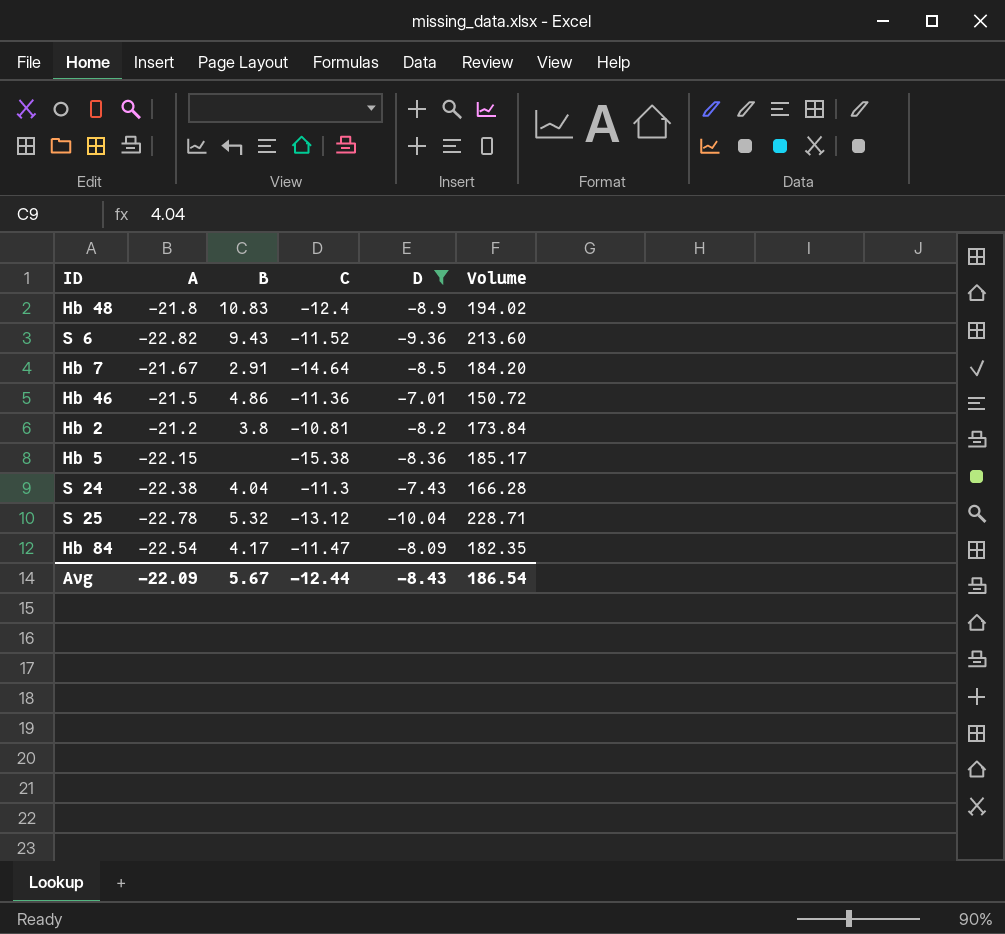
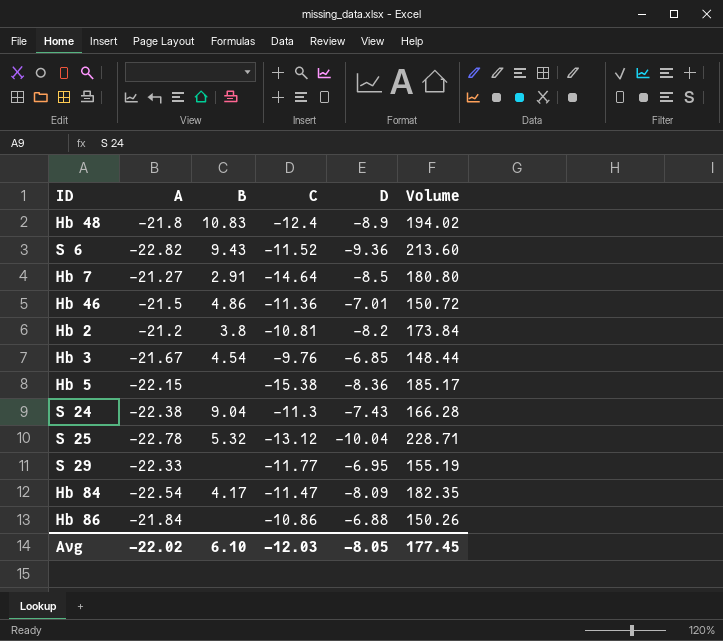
filter: D <= -7.01 -> none
Hb 7 | A: -21.67 -> -21.27
Hb 7 | Volume: 184.20 -> 180.80
S 24 | B: 4.04 -> 9.04
Avg | A: -22.09 -> -22.02
Avg | B: 5.67 -> 6.10
Avg | C: -12.44 -> -12.03
Avg | D: -8.43 -> -8.05
Avg | Volume: 186.54 -> 177.45

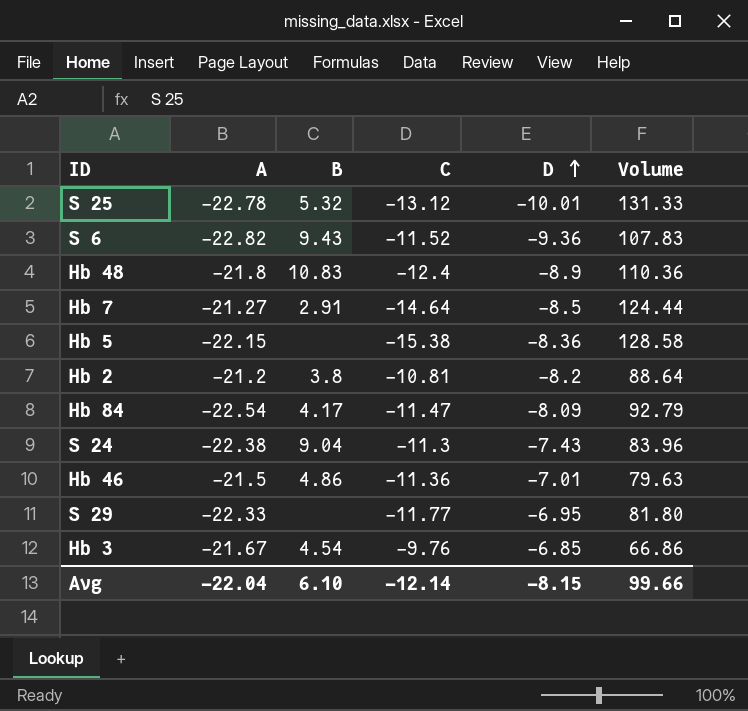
row order: none -> D ascending
column Volume | formula: [A] * [D] -> [C] * [D]
row Hb 86: -21.84 | none | -10.86 | -6.88 | 150.26 -> none
S 25 | D: -10.04 -> -10.01
Avg | A: -22.02 -> -22.04
Avg | C: -12.03 -> -12.14
Avg | D: -8.05 -> -8.15
Avg | Volume: 177.45 -> 99.66

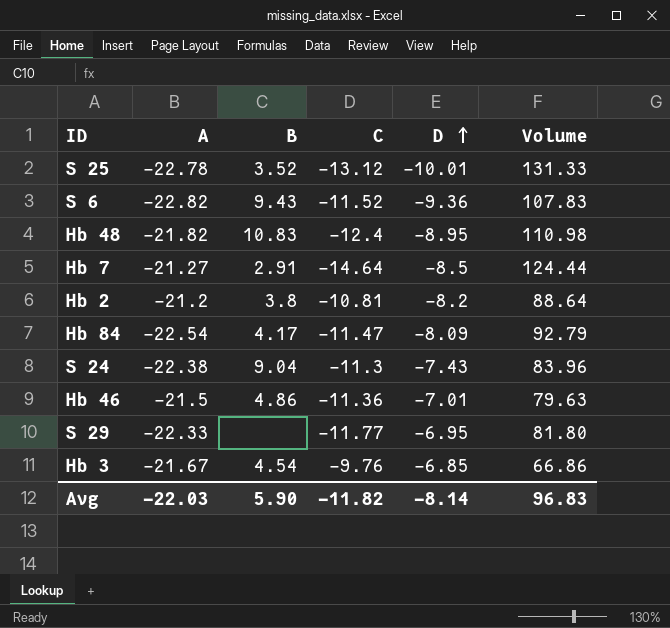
row Hb 5: -22.15 | none | -15.38 | -8.36 | 128.58 -> none
S 25 | B: 5.32 -> 3.52
Hb 48 | A: -21.8 -> -21.82
Hb 48 | D: -8.9 -> -8.95
Hb 48 | Volume: 110.36 -> 110.98
Avg | A: -22.04 -> -22.03
Avg | B: 6.10 -> 5.90
Avg | C: -12.14 -> -11.82
Avg | D: -8.15 -> -8.14
Avg | Volume: 99.66 -> 96.83

